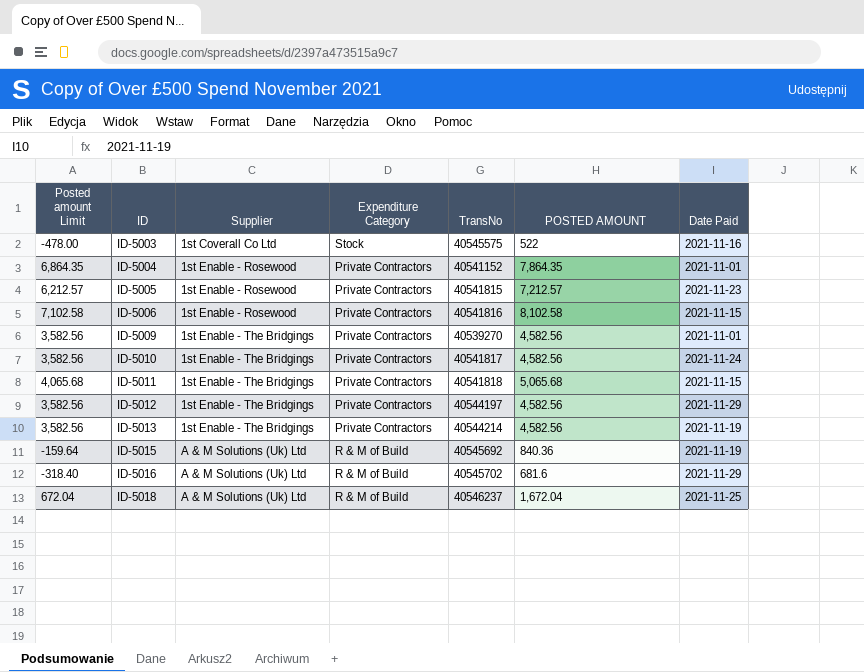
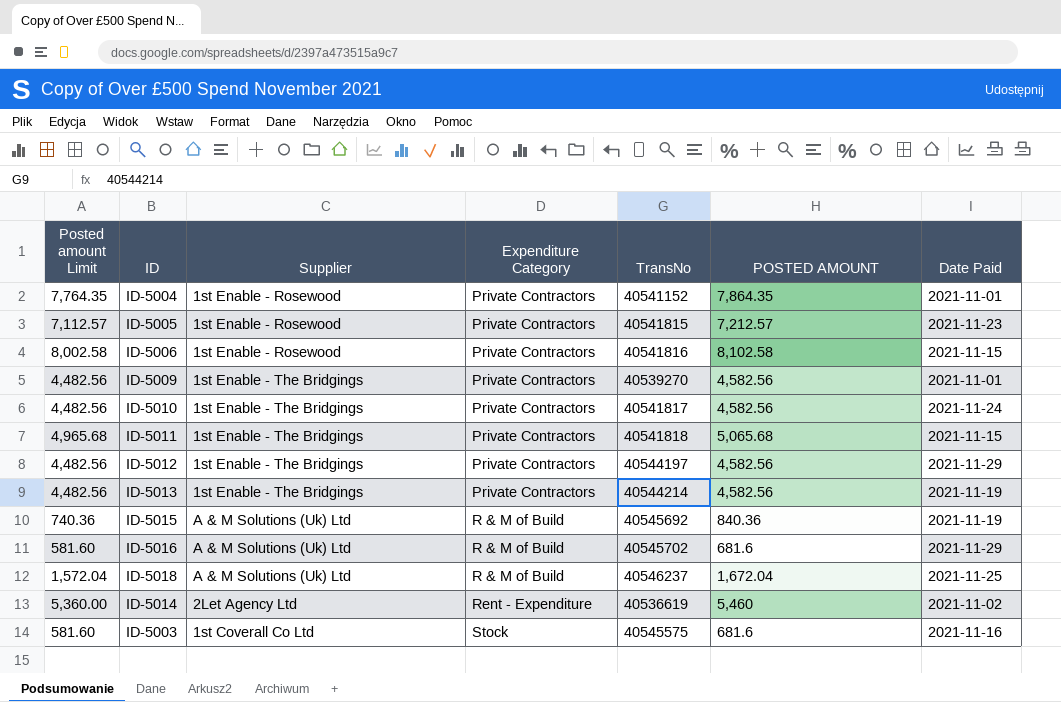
row order: ID ascending -> Expenditure Category ascending
column Posted amount Limit | formula: [POSTED AMOUNT] - 1000 -> [POSTED AMOUNT] - 100
row ID-5014: none -> 5,360.00 | 2Let Agency Ltd | Rent - Expenditure | 40536619 | 5,460 | 2021-11-02
ID-5003 | POSTED AMOUNT: 522 -> 681.6

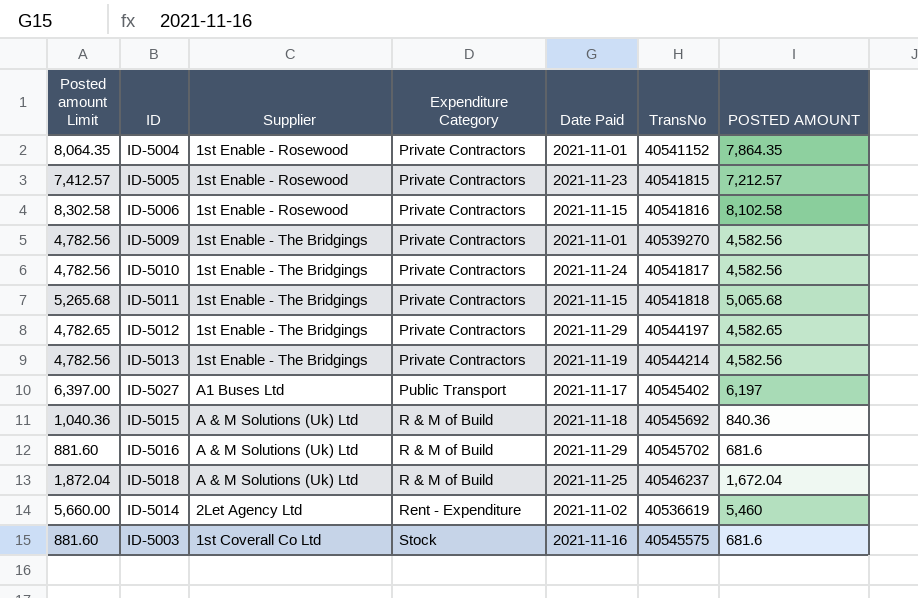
column Posted amount Limit | formula: [POSTED AMOUNT] - 100 -> [POSTED AMOUNT] + 200
column Date Paid | position: 7 -> 5
ID-5012 | POSTED AMOUNT: 4,582.56 -> 4,582.65
row ID-5027: none -> 6,397.00 | A1 Buses Ltd | Public Transport | 2021-11-17 | 40545402 | 6,197
ID-5015 | Date Paid: 2021-11-19 -> 2021-11-18

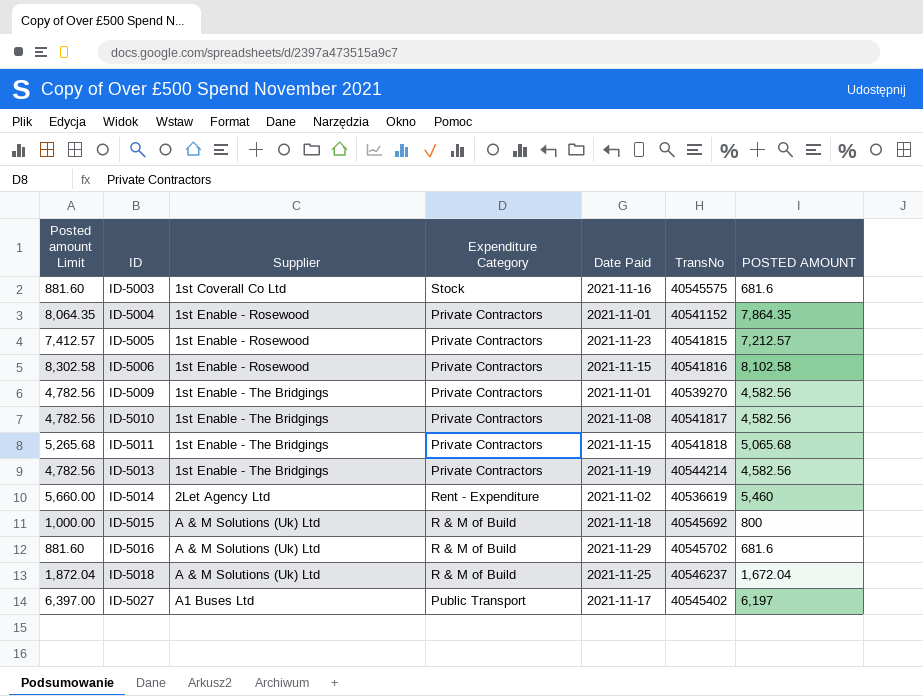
row order: Expenditure Category ascending -> ID ascending
row ID-5012: 4,782.65 | 1st Enable - The Bridgings | Private Contractors | 2021-11-29 | 40544197 | 4,582.65 -> none
ID-5010 | Date Paid: 2021-11-24 -> 2021-11-08
ID-5015 | Posted amount Limit: 1,040.36 -> 1,000.00
ID-5015 | POSTED AMOUNT: 840.36 -> 800

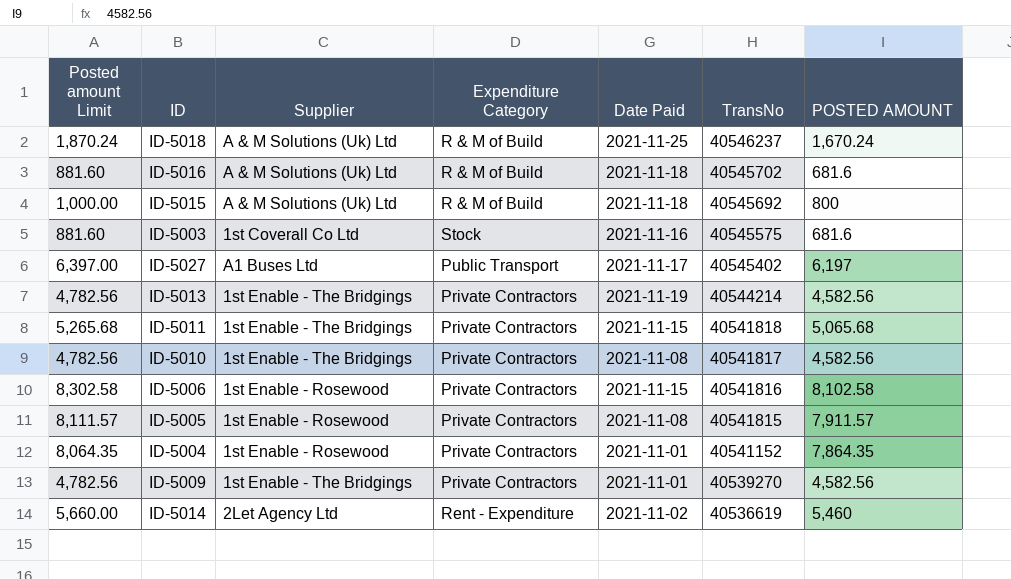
row order: ID ascending -> TransNo descending
ID-5018 | Posted amount Limit: 1,872.04 -> 1,870.24
ID-5018 | POSTED AMOUNT: 1,672.04 -> 1,670.24
ID-5016 | Date Paid: 2021-11-29 -> 2021-11-18
ID-5005 | Posted amount Limit: 7,412.57 -> 8,111.57
ID-5005 | Date Paid: 2021-11-23 -> 2021-11-08
ID-5005 | POSTED AMOUNT: 7,212.57 -> 7,911.57

